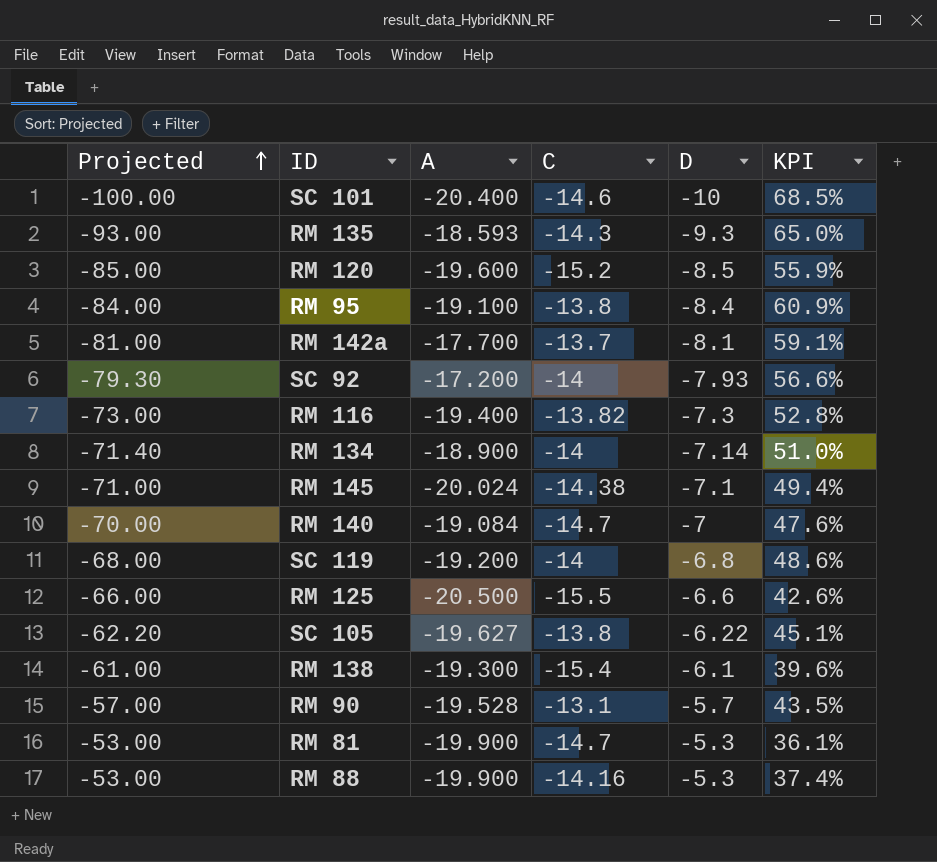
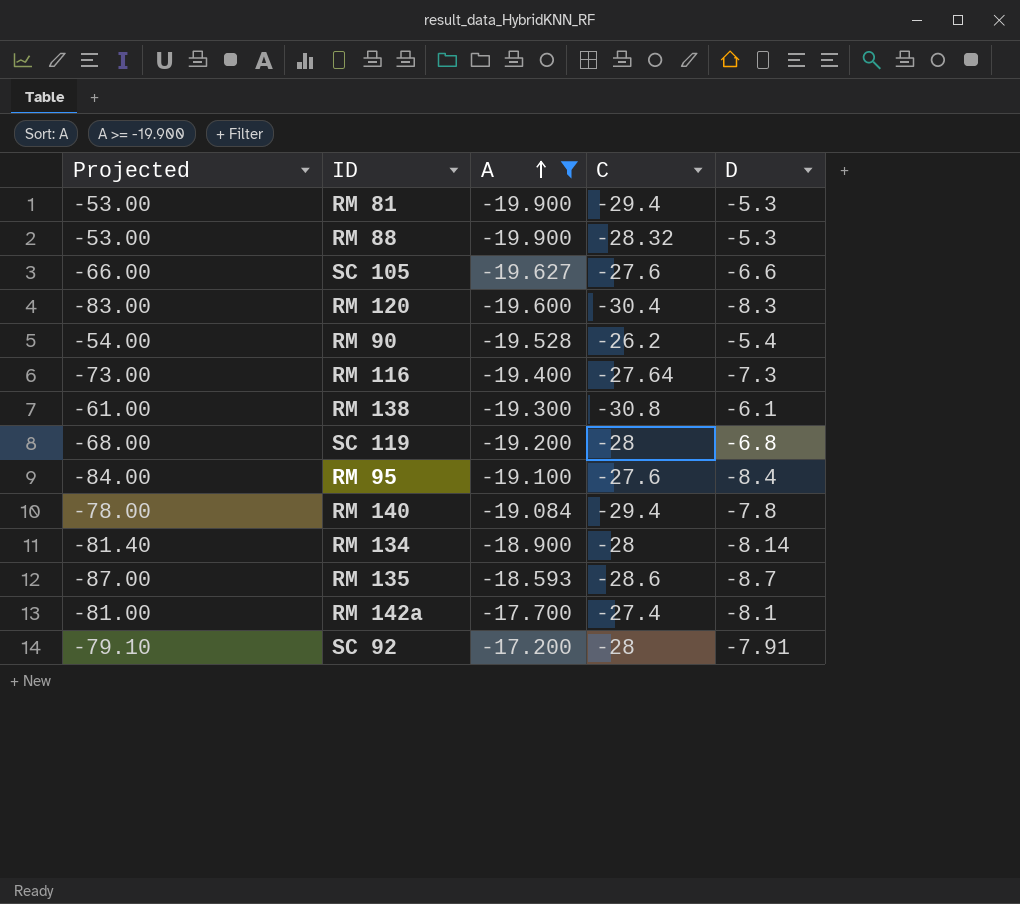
filter: none -> A >= -19.900
row order: Projected ascending -> A ascending
column KPI | formula: [D] / [C] -> none
RM 81 | C: -14.7 -> -29.4
RM 88 | C: -14.16 -> -28.32
SC 105 | Projected: -62.20 -> -66.00
SC 105 | C: -13.8 -> -27.6
SC 105 | D: -6.22 -> -6.6
RM 120 | Projected: -85.00 -> -83.00
RM 120 | C: -15.2 -> -30.4
RM 120 | D: -8.5 -> -8.3
RM 90 | Projected: -57.00 -> -54.00
RM 90 | C: -13.1 -> -26.2
RM 90 | D: -5.7 -> -5.4
RM 116 | C: -13.82 -> -27.64
RM 138 | C: -15.4 -> -30.8
SC 119 | C: -14 -> -28
RM 95 | C: -13.8 -> -27.6
RM 140 | Projected: -70.00 -> -78.00
RM 140 | C: -14.7 -> -29.4
RM 140 | D: -7 -> -7.8
RM 134 | Projected: -71.40 -> -81.40
RM 134 | C: -14 -> -28
RM 134 | D: -7.14 -> -8.14
RM 135 | Projected: -93.00 -> -87.00
RM 135 | C: -14.3 -> -28.6
RM 135 | D: -9.3 -> -8.7
RM 142a | C: -13.7 -> -27.4
SC 92 | Projected: -79.30 -> -79.10
SC 92 | C: -14 -> -28
SC 92 | D: -7.93 -> -7.91

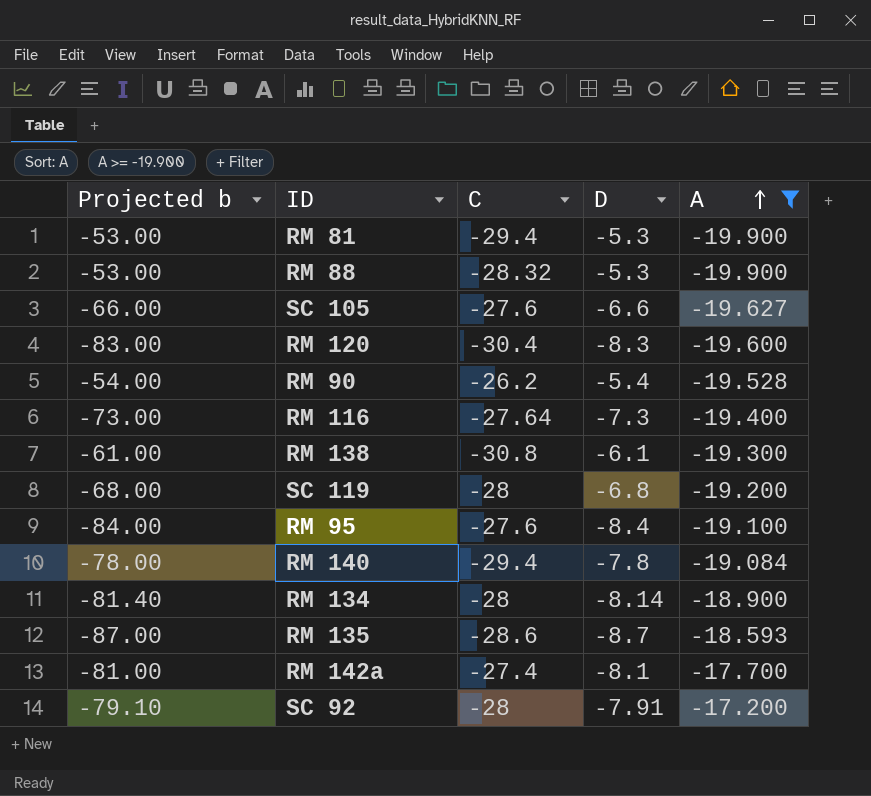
column name: Projected -> Projected b
column A | position: 3 -> 5

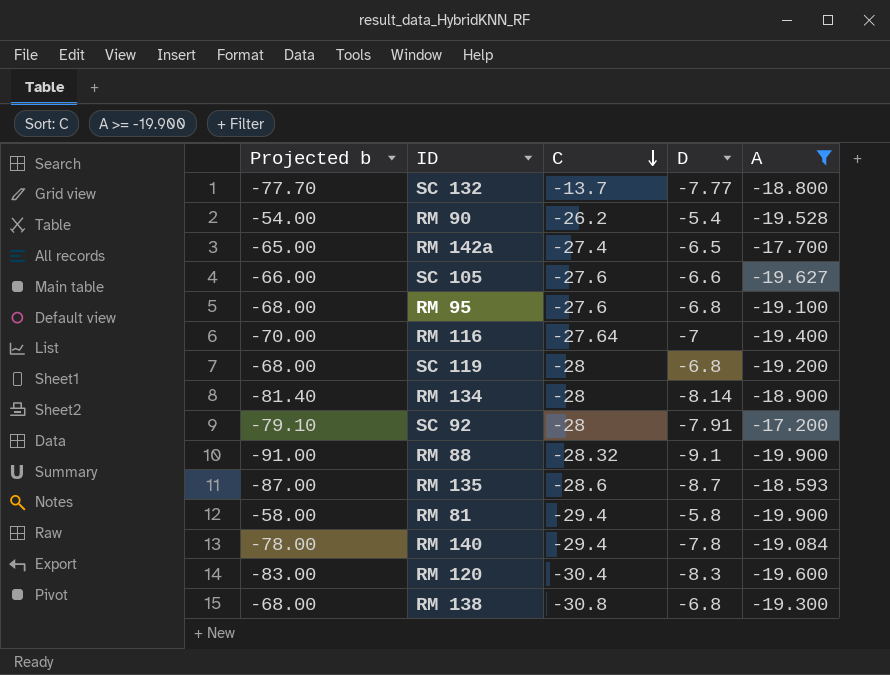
row order: A ascending -> C descending
row SC 132: none -> -77.70 | -13.7 | -7.77 | -18.800
RM 142a | Projected b: -81.00 -> -65.00
RM 142a | D: -8.1 -> -6.5
RM 95 | Projected b: -84.00 -> -68.00
RM 95 | D: -8.4 -> -6.8
RM 116 | Projected b: -73.00 -> -70.00
RM 116 | D: -7.3 -> -7
RM 88 | Projected b: -53.00 -> -91.00
RM 88 | D: -5.3 -> -9.1
RM 81 | Projected b: -53.00 -> -58.00
RM 81 | D: -5.3 -> -5.8
RM 138 | Projected b: -61.00 -> -68.00
RM 138 | D: -6.1 -> -6.8

